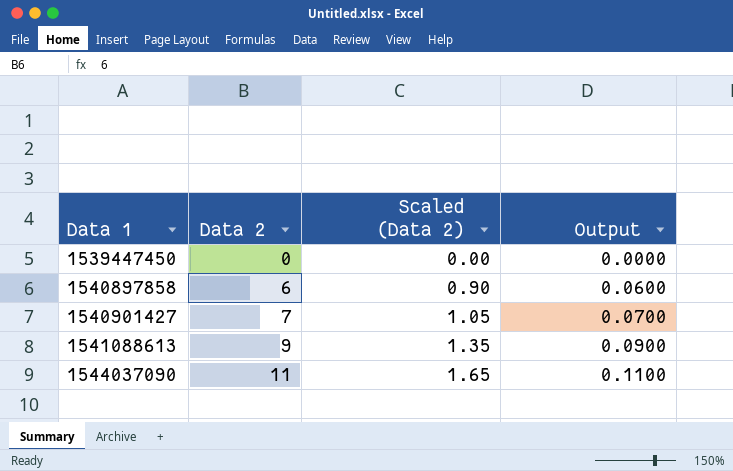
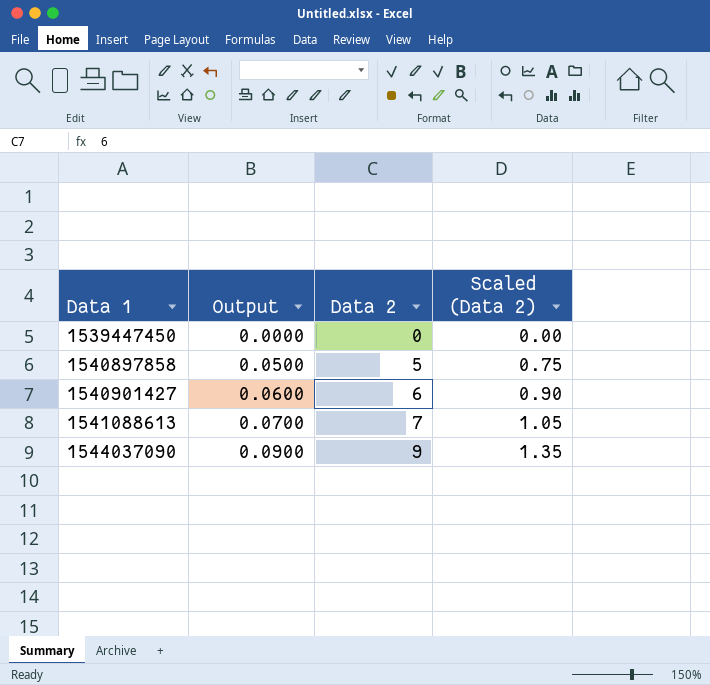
column Output | position: 4 -> 2
1540897858 | Output: 0.0600 -> 0.0500
1540897858 | Data 2: 6 -> 5
1540897858 | Scaled (Data 2): 0.90 -> 0.75
1540901427 | Output: 0.0700 -> 0.0600
1540901427 | Data 2: 7 -> 6
1540901427 | Scaled (Data 2): 1.05 -> 0.90
1541088613 | Output: 0.0900 -> 0.0700
1541088613 | Data 2: 9 -> 7
1541088613 | Scaled (Data 2): 1.35 -> 1.05
1544037090 | Output: 0.1100 -> 0.0900
1544037090 | Data 2: 11 -> 9
1544037090 | Scaled (Data 2): 1.65 -> 1.35

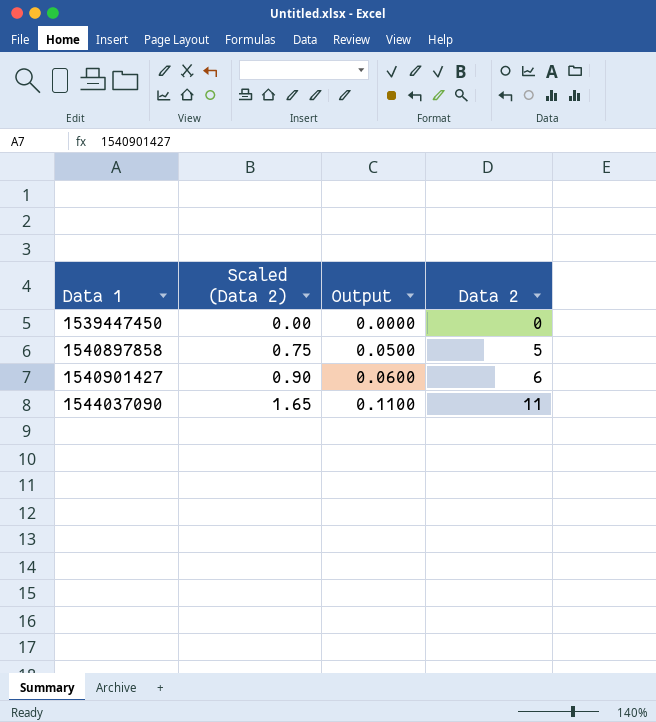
column Scaled (Data 2) | position: 4 -> 2
row 1541088613: 0.0700 | 7 | 1.05 -> none
1544037090 | Scaled (Data 2): 1.35 -> 1.65
1544037090 | Output: 0.0900 -> 0.1100
1544037090 | Data 2: 9 -> 11

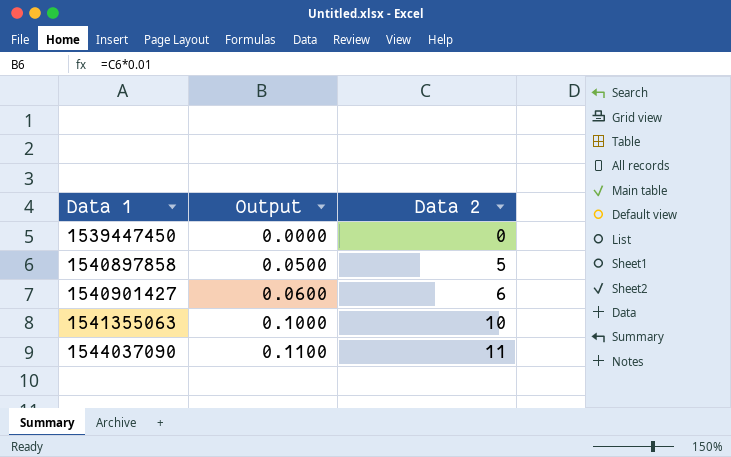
column Scaled (Data 2) | formula: [Data 2] * 0.15 -> none
row 1541355063: none -> 0.1000 | 10

